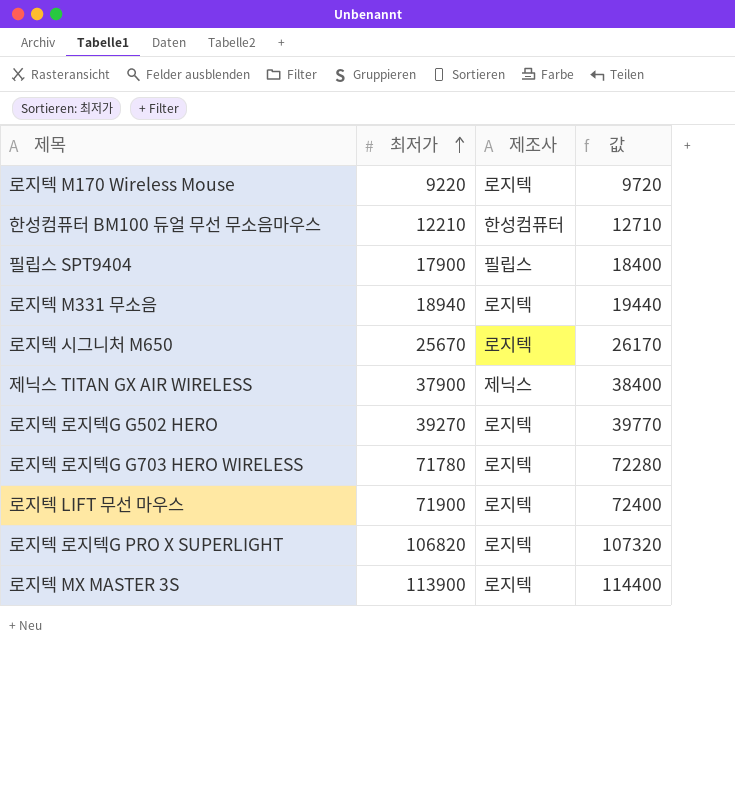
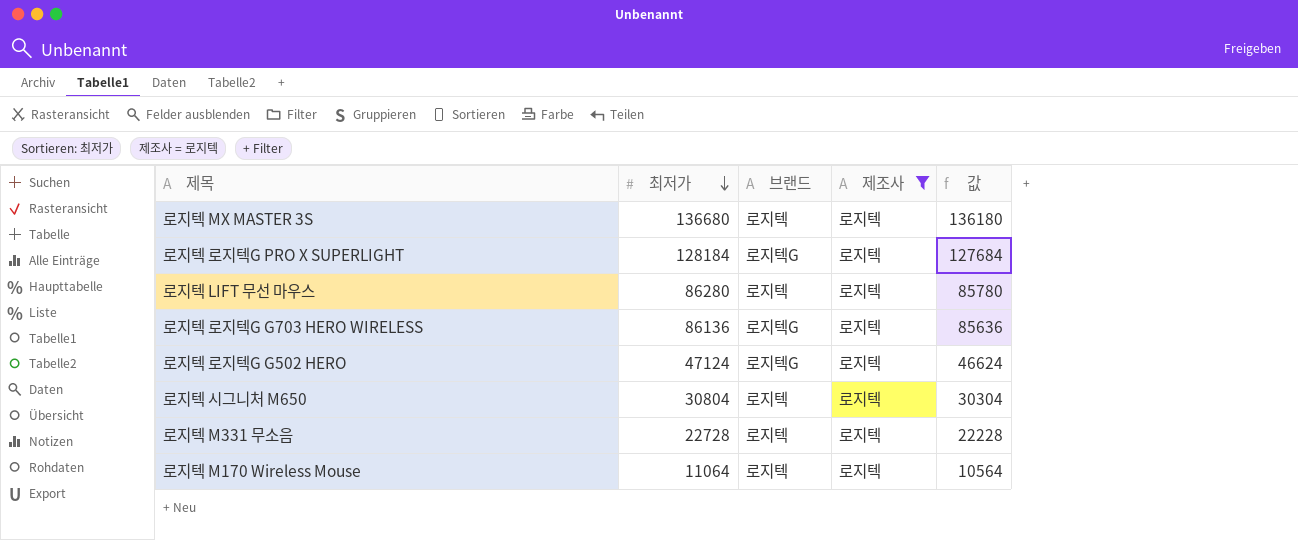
filter: none -> 제조사 = 로지텍
row order: 최저가 ascending -> 최저가 descending
column 브랜드 | position: none -> 3
column 값 | formula: [최저가] + 500 -> [최저가] - 500
로지텍 MX MASTER 3S | 최저가: 113900 -> 136680
로지텍 로지텍G PRO X SUPERLIGHT | 최저가: 106820 -> 128184
로지텍 LIFT 무선 마우스 | 최저가: 71900 -> 86280
로지텍 로지텍G G703 HERO WIRELESS | 최저가: 71780 -> 86136
로지텍 로지텍G G502 HERO | 최저가: 39270 -> 47124
로지텍 시그니처 M650 | 최저가: 25670 -> 30804
로지텍 M331 무소음 | 최저가: 18940 -> 22728
로지텍 M170 Wireless Mouse | 최저가: 9220 -> 11064

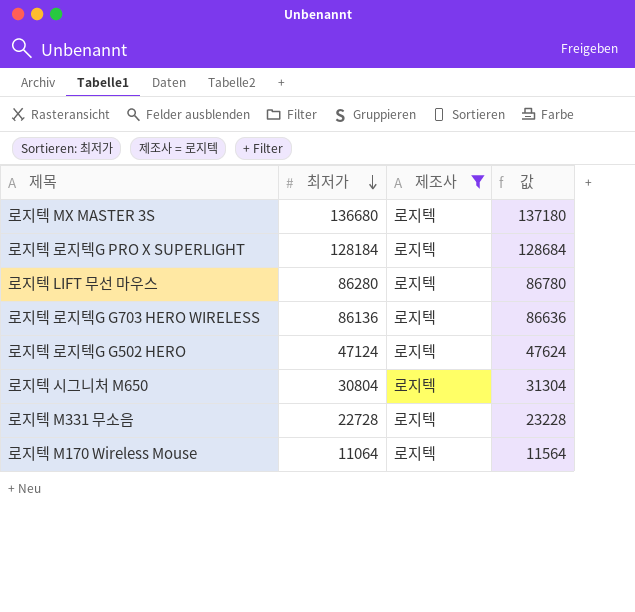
column 브랜드 | position: 3 -> none
column 값 | formula: [최저가] - 500 -> [최저가] + 500

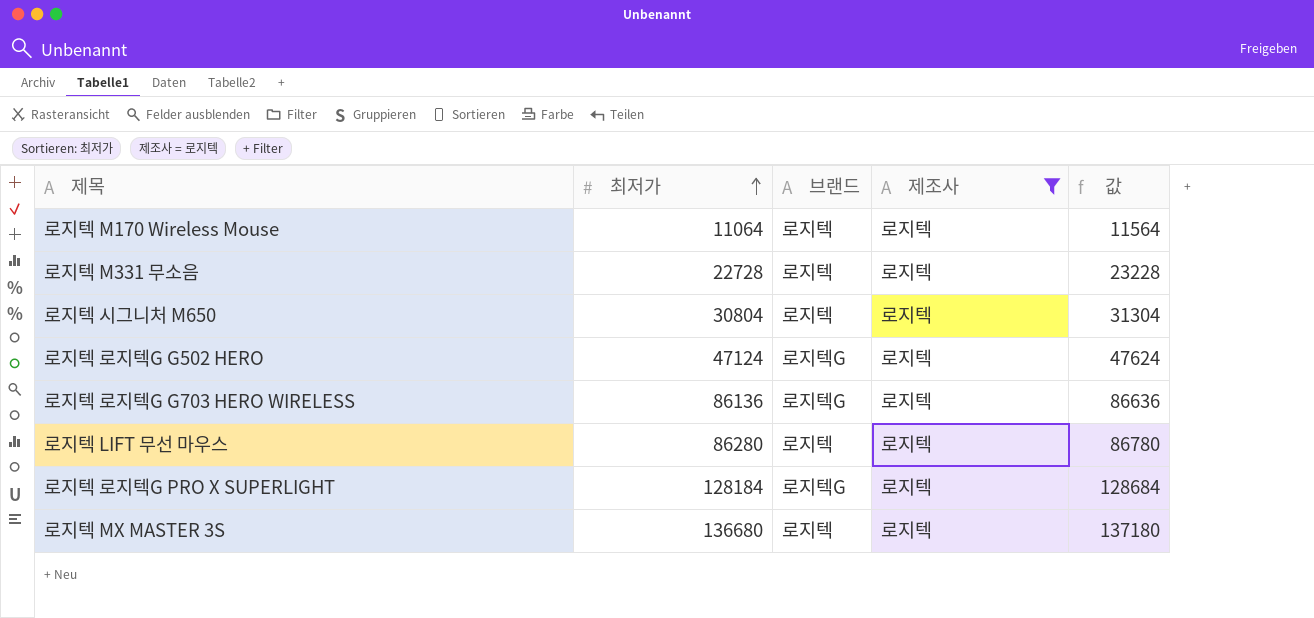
row order: 최저가 descending -> 최저가 ascending
column 브랜드 | position: none -> 3

